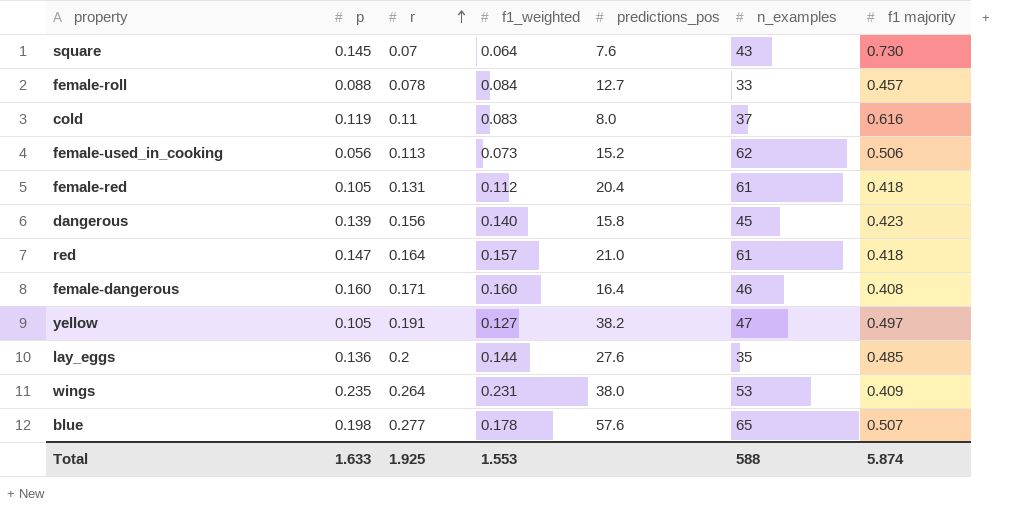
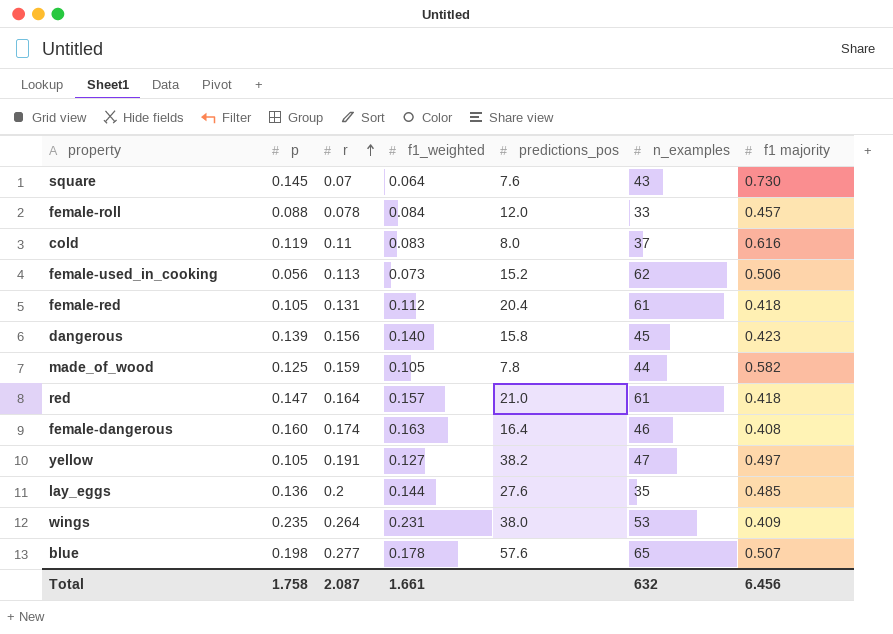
female-roll | predictions_pos: 12.7 -> 12.0
row made_of_wood: none -> 0.125 | 0.159 | 0.105 | 7.8 | 44 | 0.582
female-dangerous | r: 0.171 -> 0.174
female-dangerous | f1_weighted: 0.160 -> 0.163
Total | p: 1.633 -> 1.758
Total | r: 1.925 -> 2.087
Total | f1_weighted: 1.553 -> 1.661
Total | n_examples: 588 -> 632
Total | f1 majority: 5.874 -> 6.456

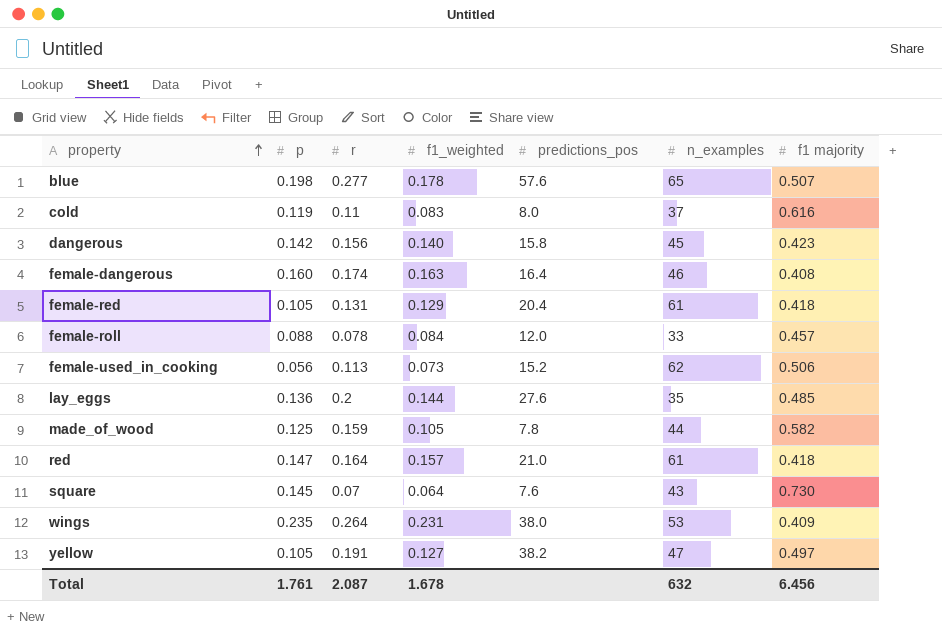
row order: r ascending -> property ascending
dangerous | p: 0.139 -> 0.142
female-red | f1_weighted: 0.112 -> 0.129
Total | p: 1.758 -> 1.761
Total | f1_weighted: 1.661 -> 1.678

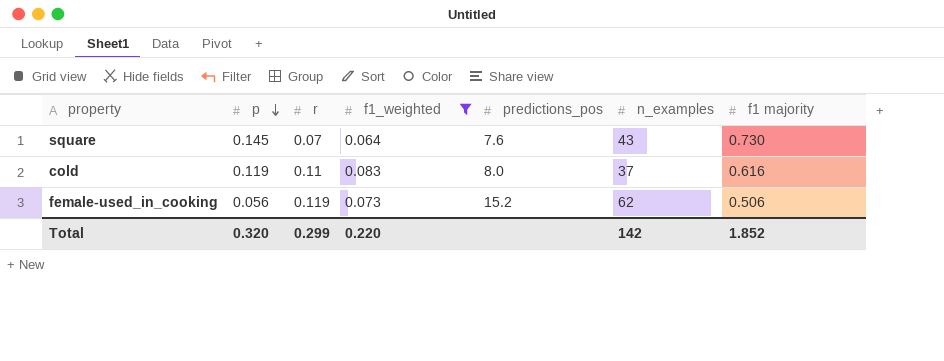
filter: none -> f1_weighted <= 0.083
row order: property ascending -> p descending
female-used_in_cooking | r: 0.113 -> 0.119
Total | p: 1.761 -> 0.320
Total | r: 2.087 -> 0.299
Total | f1_weighted: 1.678 -> 0.220
Total | n_examples: 632 -> 142
Total | f1 majority: 6.456 -> 1.852

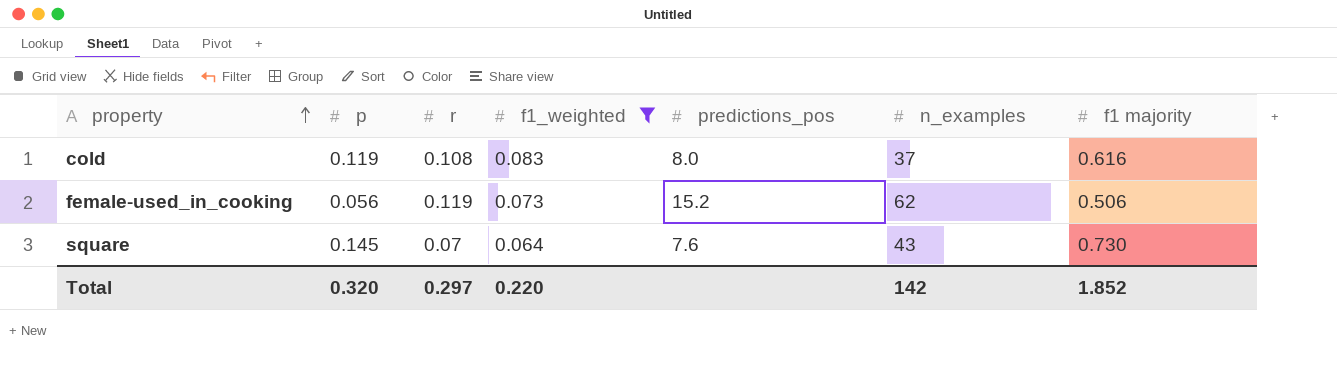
row order: p descending -> property ascending
cold | r: 0.11 -> 0.108
Total | r: 0.299 -> 0.297

